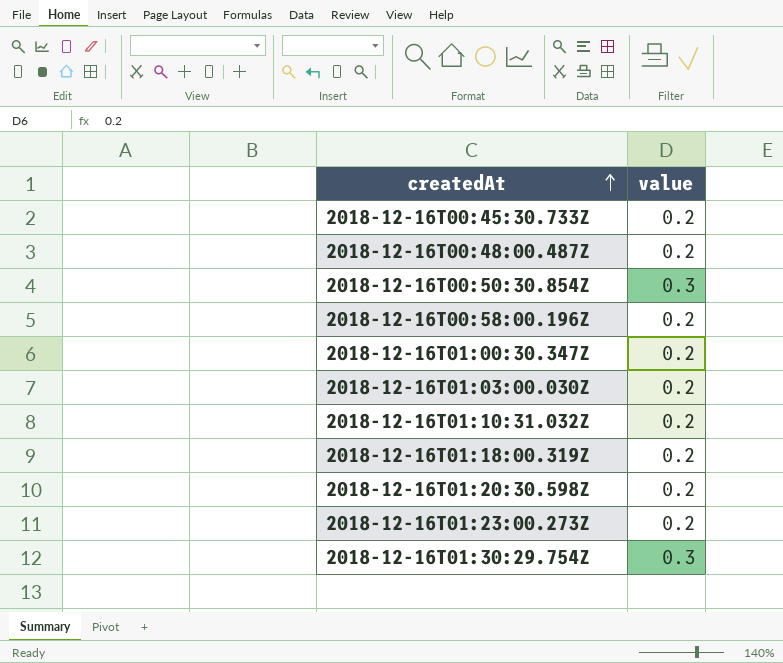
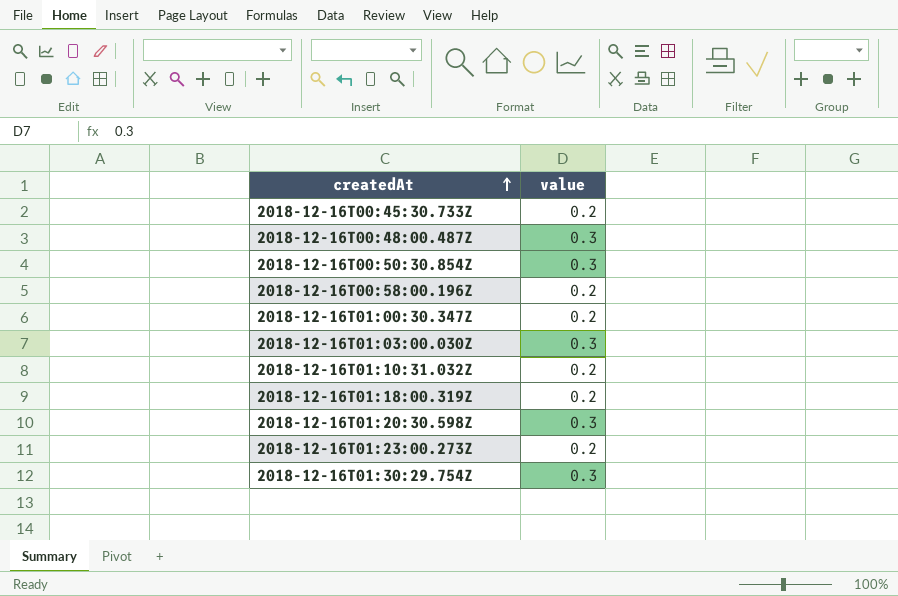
2018-12-16T00:48:00.487Z | value: 0.2 -> 0.3
2018-12-16T01:03:00.030Z | value: 0.2 -> 0.3
2018-12-16T01:20:30.598Z | value: 0.2 -> 0.3

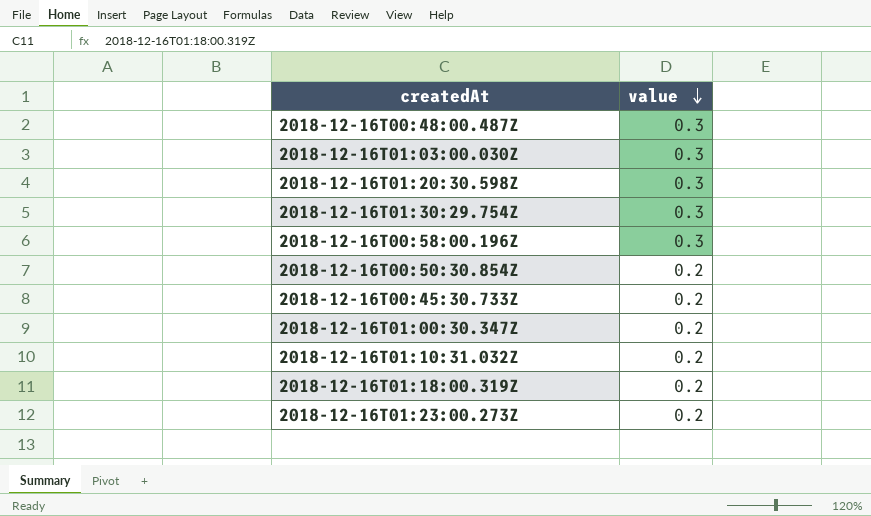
row order: createdAt ascending -> value descending
2018-12-16T00:58:00.196Z | value: 0.2 -> 0.3
2018-12-16T00:50:30.854Z | value: 0.3 -> 0.2

